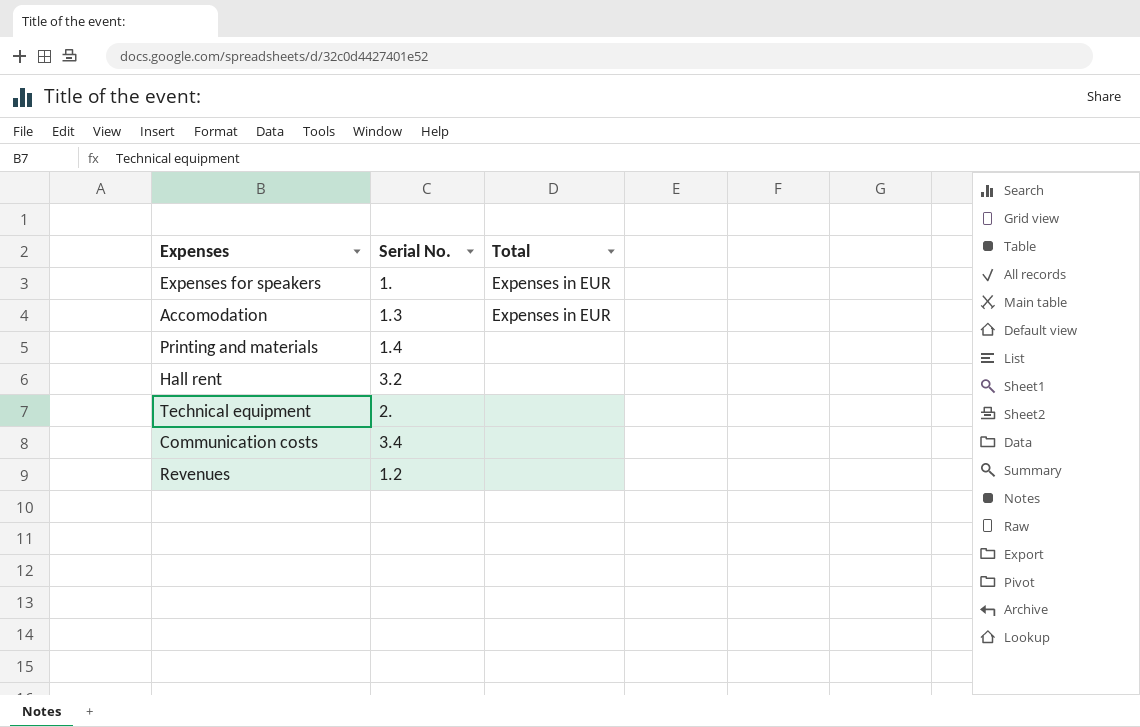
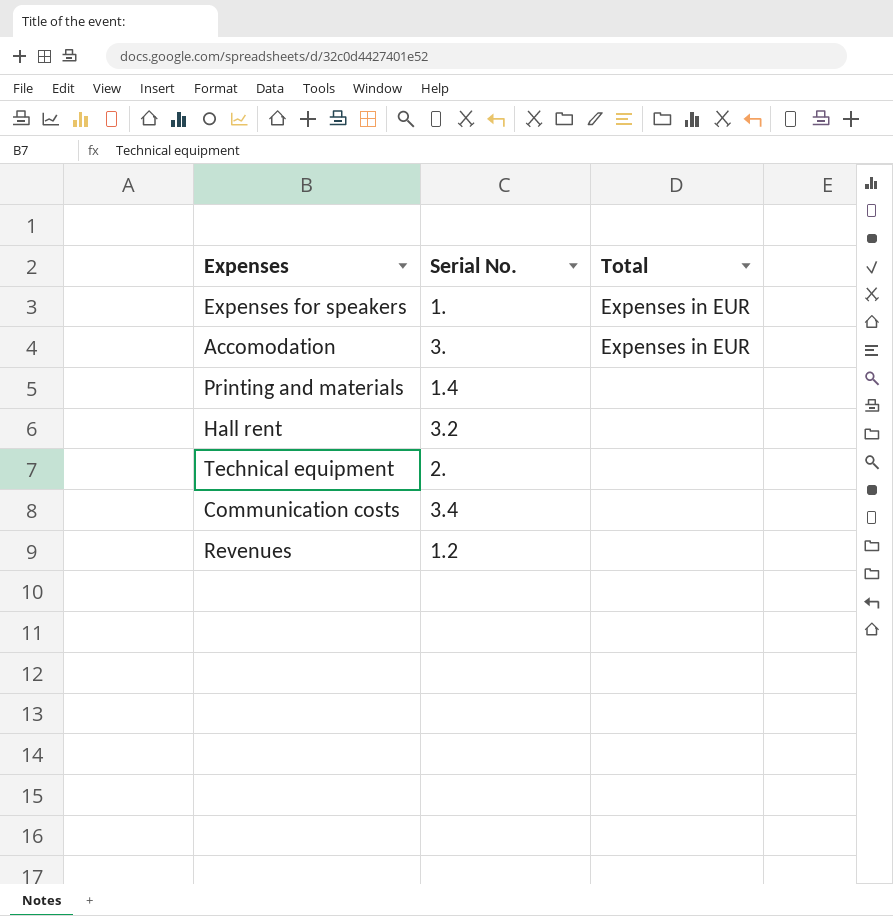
Accomodation | Serial No.: 1.3 -> 3.

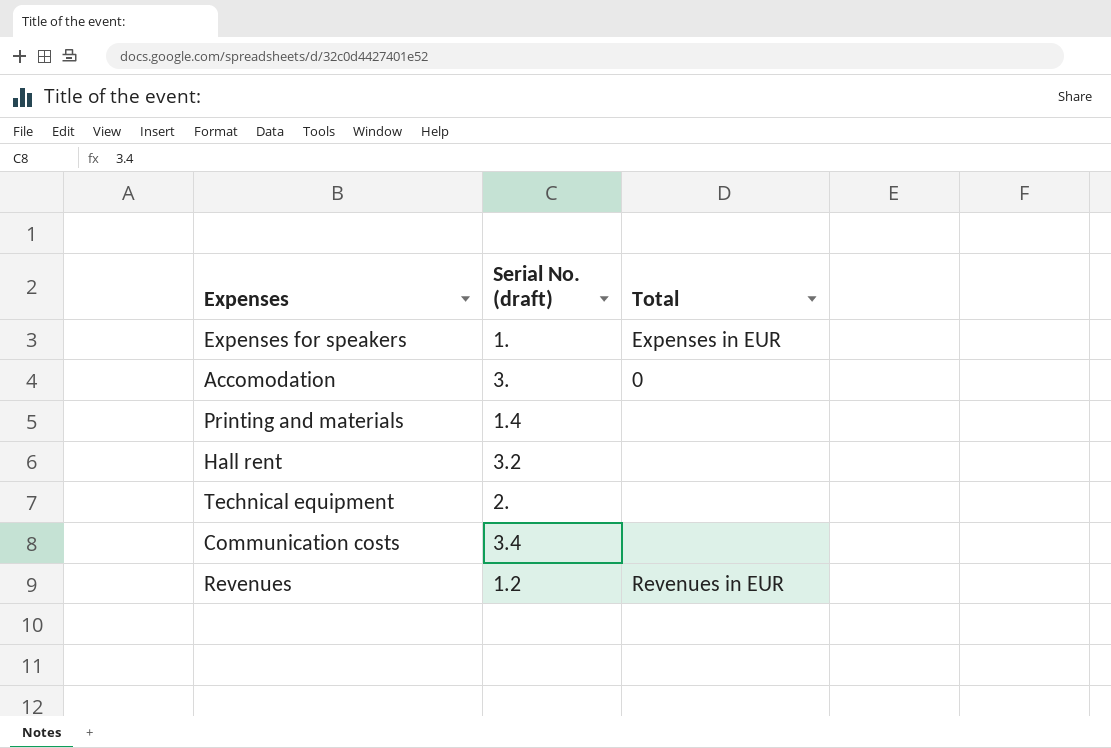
column name: Serial No. -> Serial No. (draft)
Accomodation | Total: Expenses in EUR -> 0
Revenues | Total: none -> Revenues in EUR

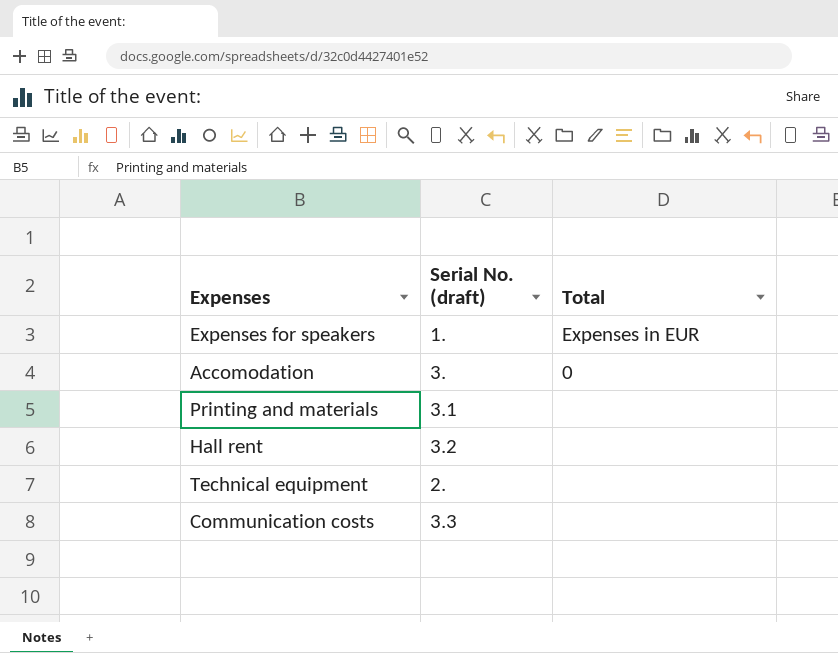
row Revenues: 1.2 | Revenues in EUR -> none
Printing and materials | Serial No. (draft): 1.4 -> 3.1
Communication costs | Serial No. (draft): 3.4 -> 3.3

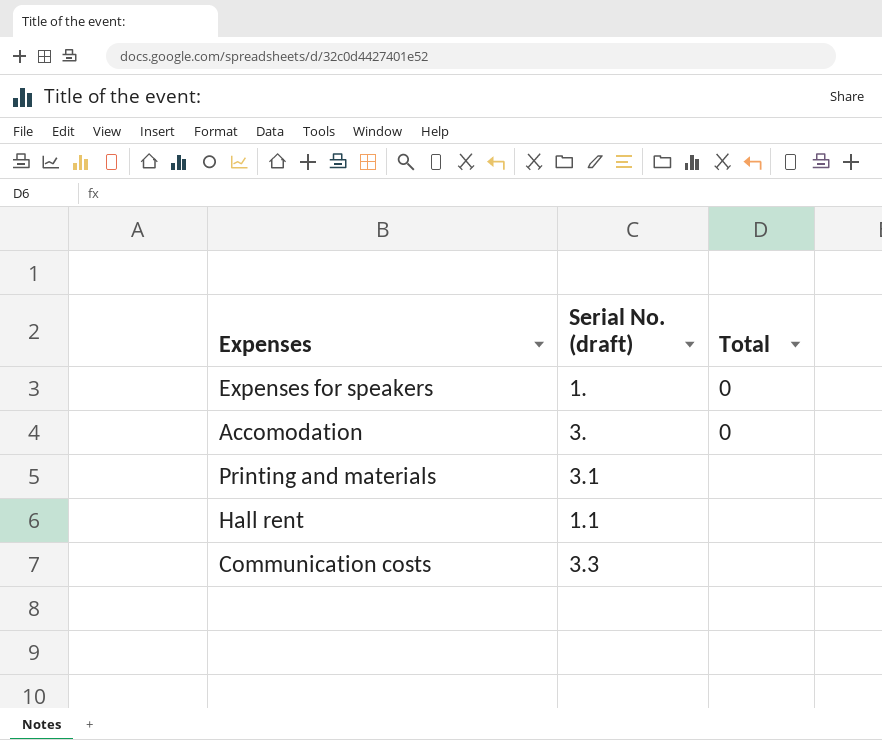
row Technical equipment: 2. | none -> none
Expenses for speakers | Total: Expenses in EUR -> 0
Hall rent | Serial No. (draft): 3.2 -> 1.1

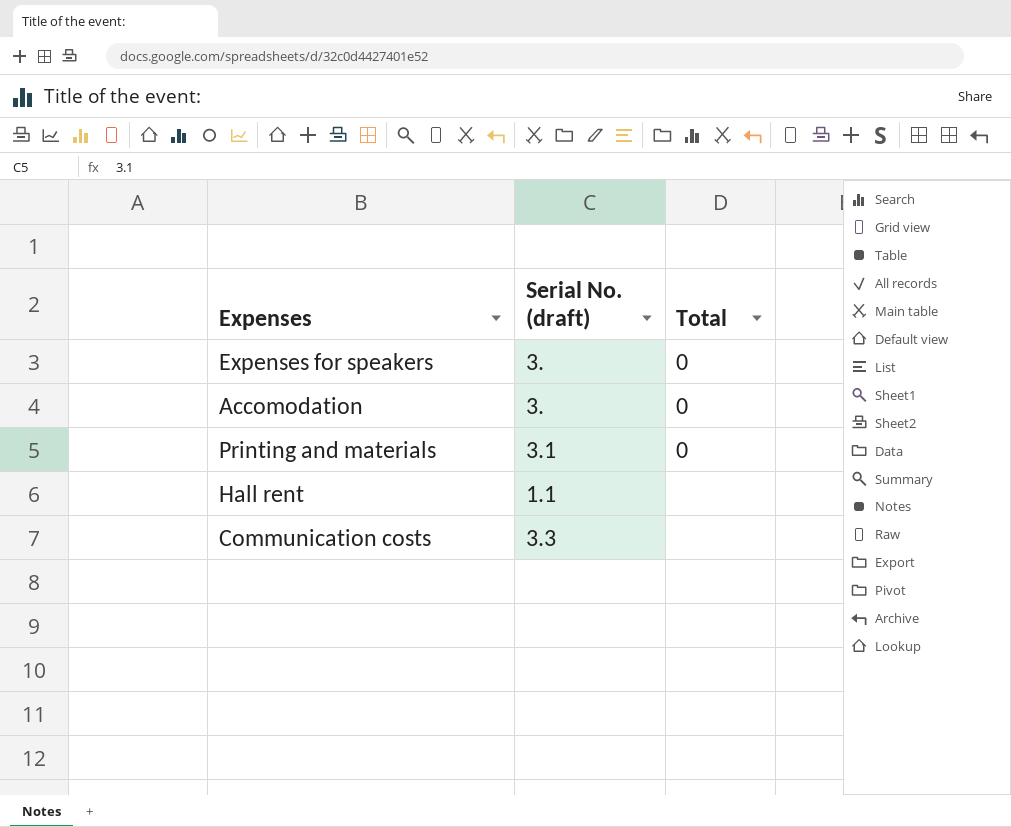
Expenses for speakers | Serial No. (draft): 1. -> 3.
Printing and materials | Total: none -> 0

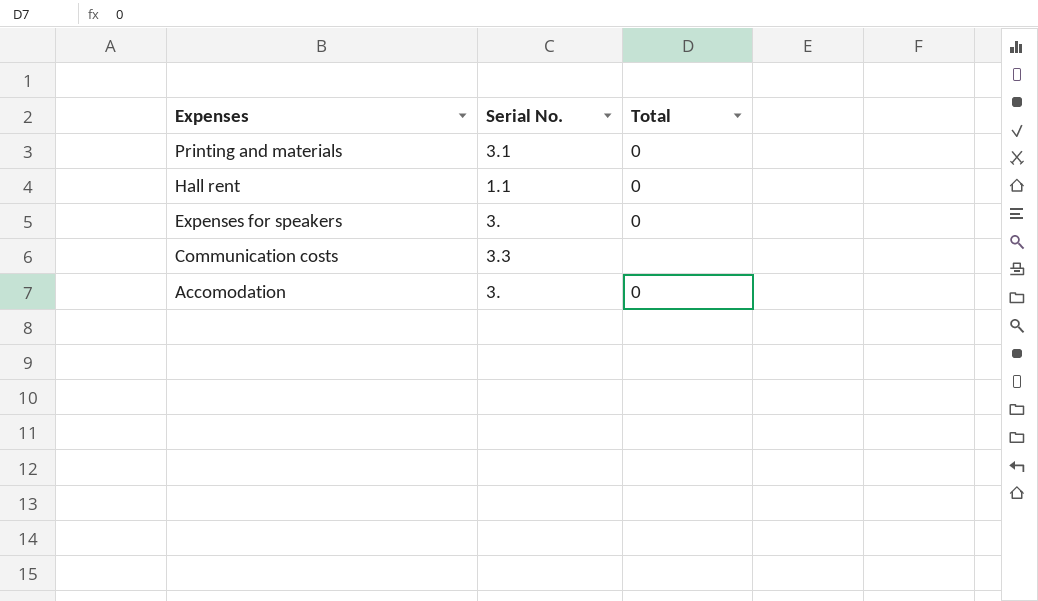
row order: none -> Expenses descending
column name: Serial No. (draft) -> Serial No.
Hall rent | Total: none -> 0

